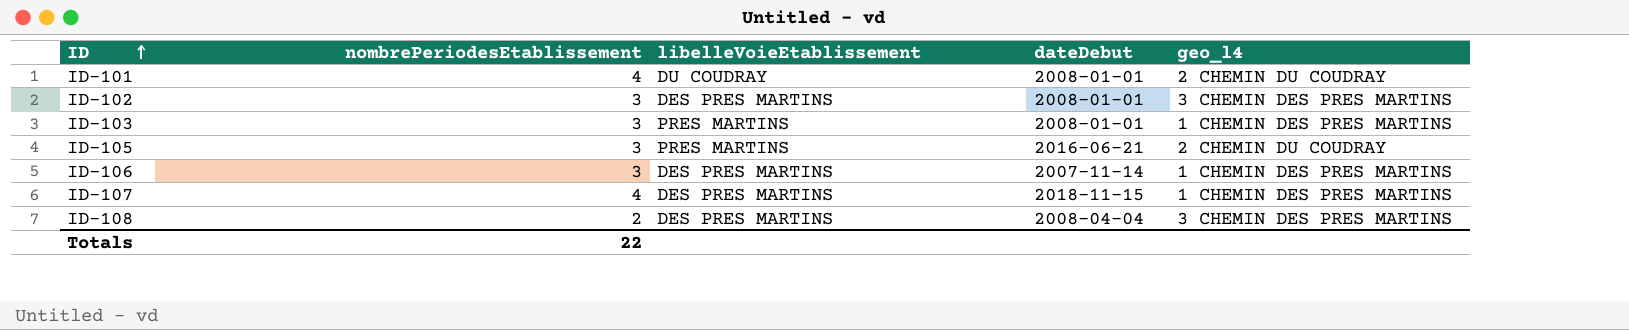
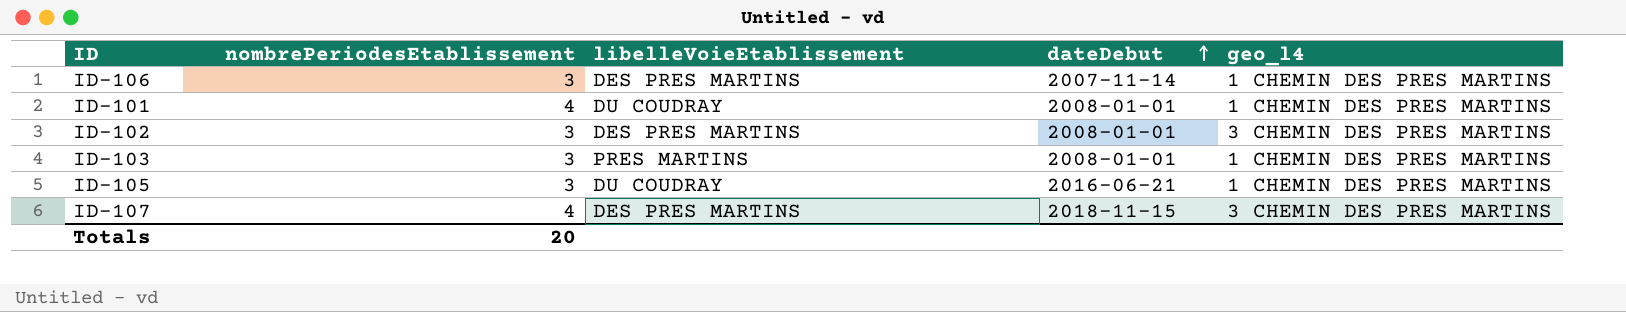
row order: ID ascending -> dateDebut ascending
row ID-108: 2 | DES PRES MARTINS | 2008-04-04 | 3 CHEMIN DES PRES MARTINS -> none
ID-101 | geo_l4: 2 CHEMIN DU COUDRAY -> 1 CHEMIN DES PRES MARTINS
ID-105 | libelleVoieEtablissement: PRES MARTINS -> DU COUDRAY
ID-105 | geo_l4: 2 CHEMIN DU COUDRAY -> 1 CHEMIN DES PRES MARTINS
ID-107 | geo_l4: 1 CHEMIN DES PRES MARTINS -> 3 CHEMIN DES PRES MARTINS
Totals | nombrePeriodesEtablissement: 22 -> 20

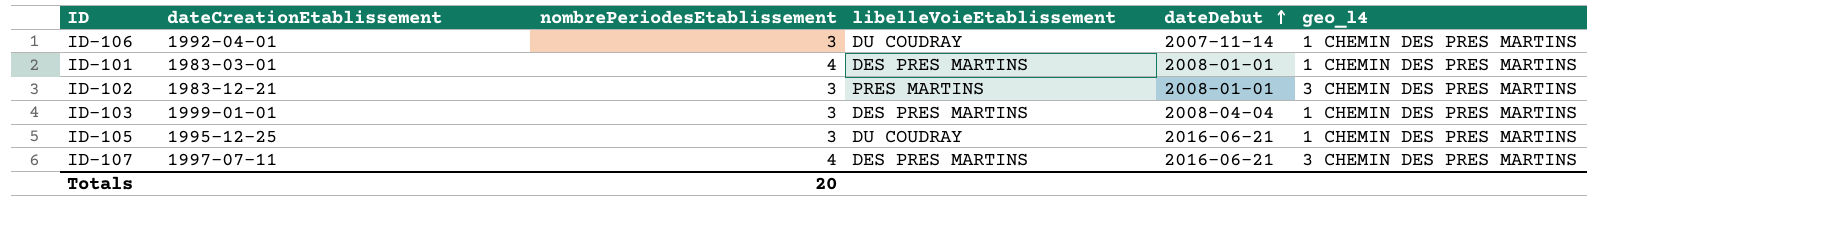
column dateCreationEtablissement | position: none -> 2
ID-106 | libelleVoieEtablissement: DES PRES MARTINS -> DU COUDRAY
ID-101 | libelleVoieEtablissement: DU COUDRAY -> DES PRES MARTINS
ID-102 | libelleVoieEtablissement: DES PRES MARTINS -> PRES MARTINS
ID-103 | libelleVoieEtablissement: PRES MARTINS -> DES PRES MARTINS
ID-103 | dateDebut: 2008-01-01 -> 2008-04-04
ID-107 | dateDebut: 2018-11-15 -> 2016-06-21

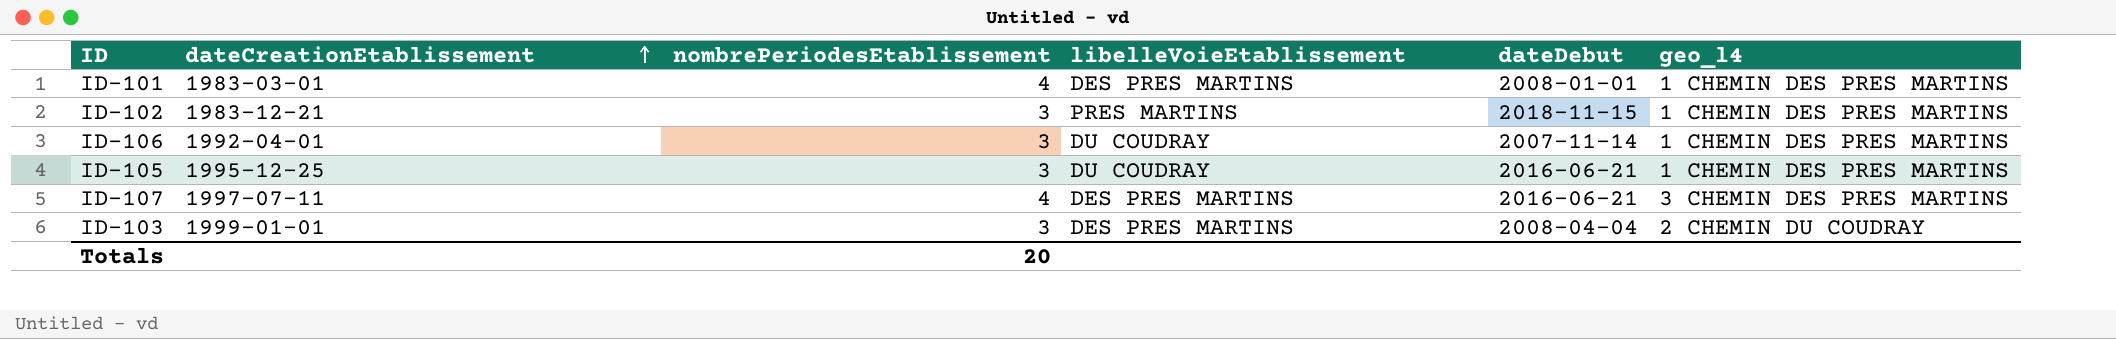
row order: dateDebut ascending -> dateCreationEtablissement ascending
ID-102 | dateDebut: 2008-01-01 -> 2018-11-15
ID-102 | geo_l4: 3 CHEMIN DES PRES MARTINS -> 1 CHEMIN DES PRES MARTINS
ID-103 | geo_l4: 1 CHEMIN DES PRES MARTINS -> 2 CHEMIN DU COUDRAY

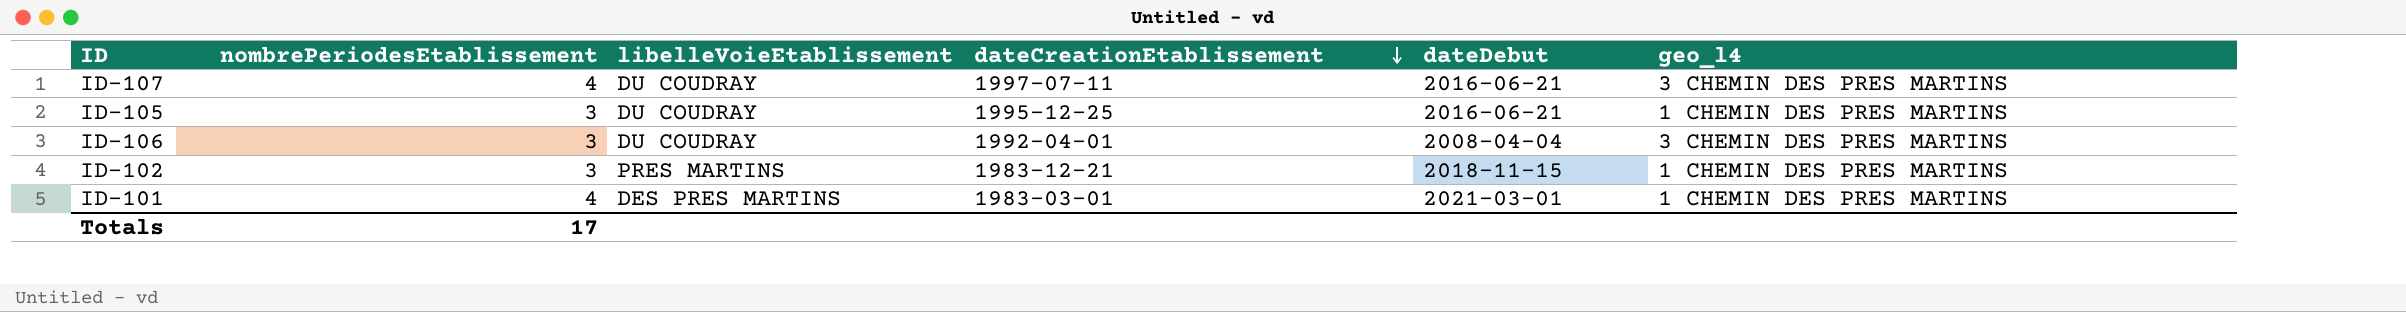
row order: dateCreationEtablissement ascending -> dateCreationEtablissement descending
column dateCreationEtablissement | position: 2 -> 4
row ID-103: 1999-01-01 | 3 | DES PRES MARTINS | 2008-04-04 | 2 CHEMIN DU COUDRAY -> none
ID-107 | libelleVoieEtablissement: DES PRES MARTINS -> DU COUDRAY
ID-106 | dateDebut: 2007-11-14 -> 2008-04-04
ID-106 | geo_l4: 1 CHEMIN DES PRES MARTINS -> 3 CHEMIN DES PRES MARTINS
ID-101 | dateDebut: 2008-01-01 -> 2021-03-01
Totals | nombrePeriodesEtablissement: 20 -> 17

